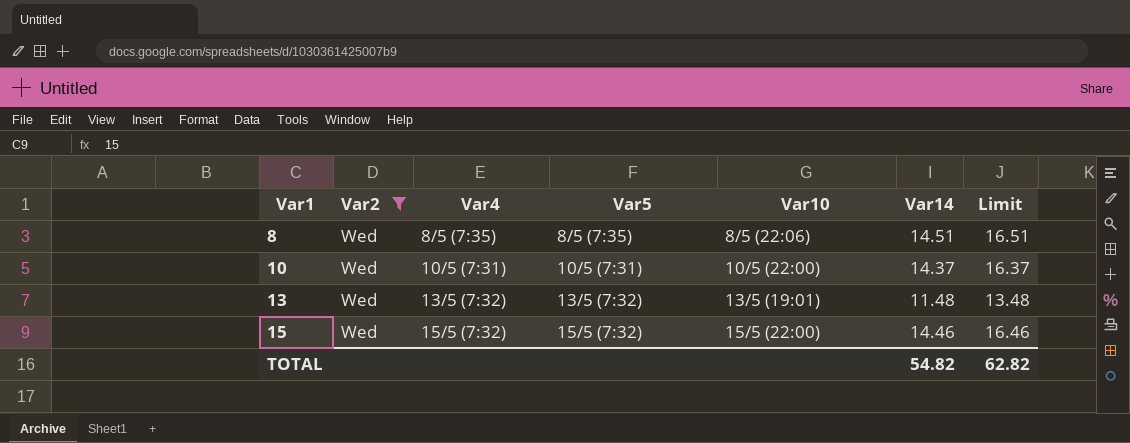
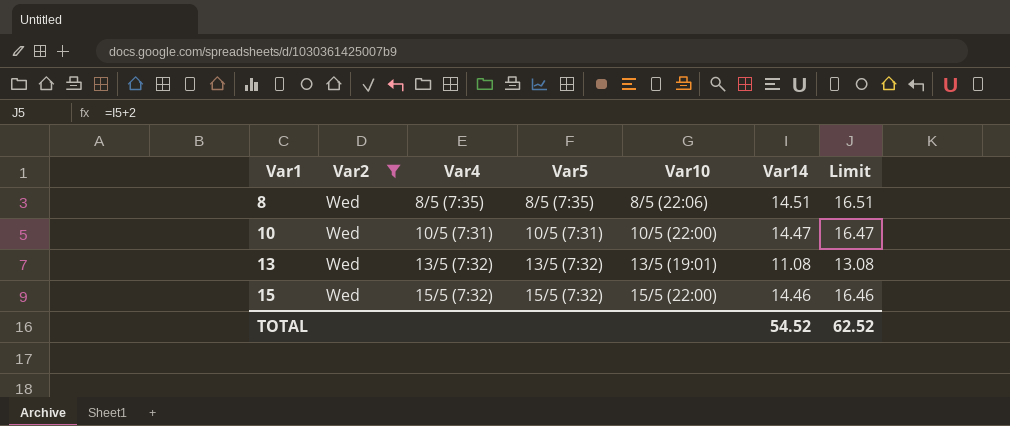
10 | Var14: 14.37 -> 14.47
10 | Limit: 16.37 -> 16.47
13 | Var14: 11.48 -> 11.08
13 | Limit: 13.48 -> 13.08
TOTAL | Var14: 54.82 -> 54.52
TOTAL | Limit: 62.82 -> 62.52

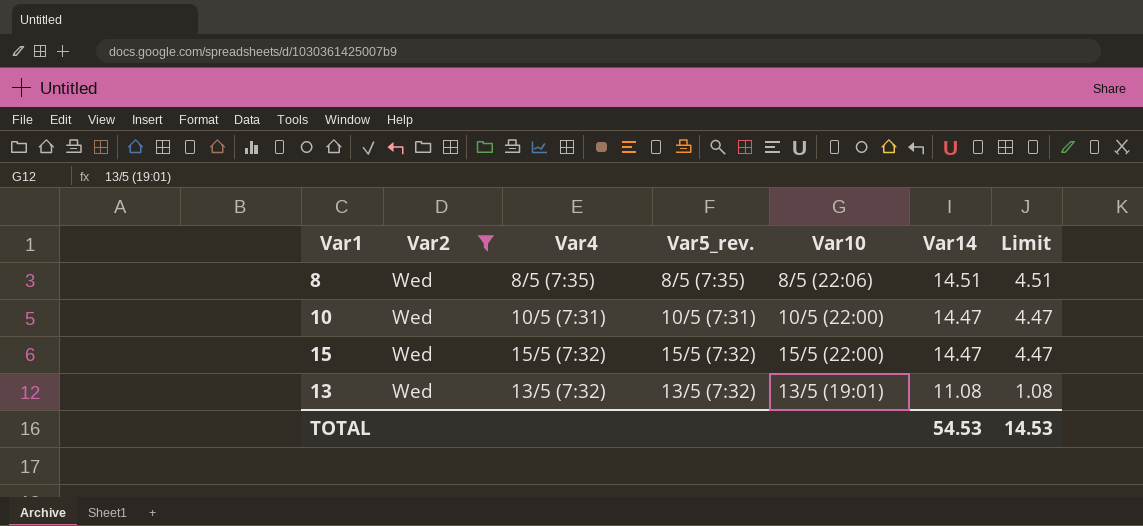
row order: Var1 ascending -> Var14 descending
column name: Var5 -> Var5_rev.
column Limit | formula: [Var14] + 2 -> [Var14] - 10
15 | Var14: 14.46 -> 14.47
TOTAL | Var14: 54.52 -> 54.53
TOTAL | Limit: 62.52 -> 14.53

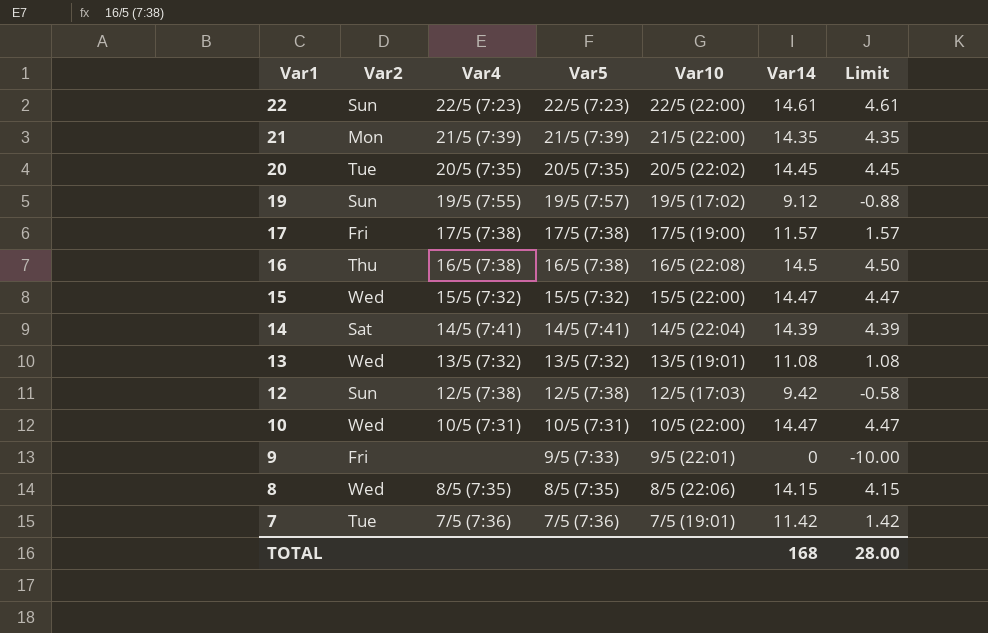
filter: Var2 = Wed -> none
row order: Var14 descending -> Var1 descending
column name: Var5_rev. -> Var5
8 | Var14: 14.51 -> 14.15
8 | Limit: 4.51 -> 4.15
TOTAL | Var14: 54.53 -> 168
TOTAL | Limit: 14.53 -> 28.00

